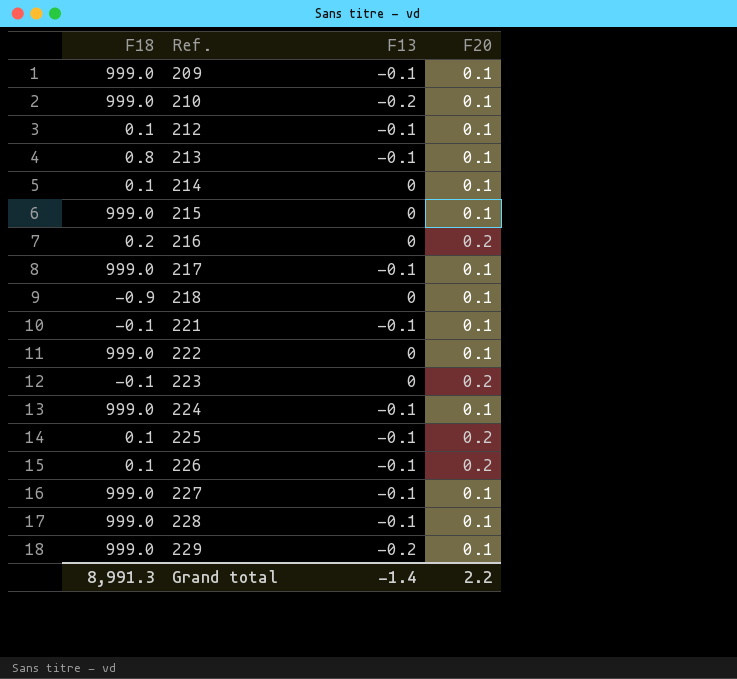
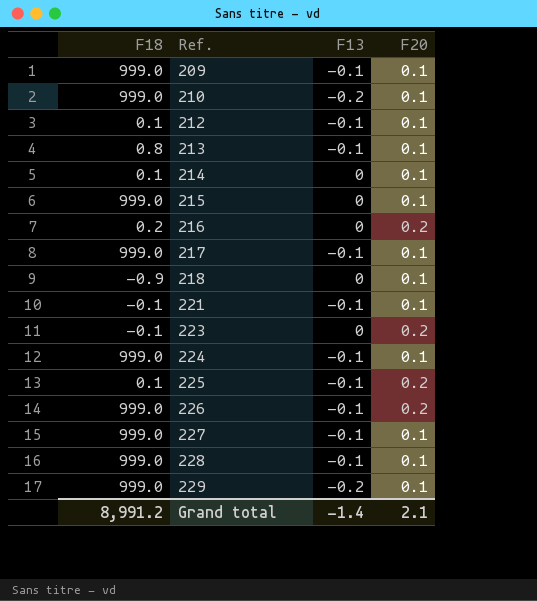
row 222: 999.0 | 0 | 0.1 -> none
226 | F18: 0.1 -> 999.0
Grand total | F18: 8,991.3 -> 8,991.2
Grand total | F20: 2.2 -> 2.1

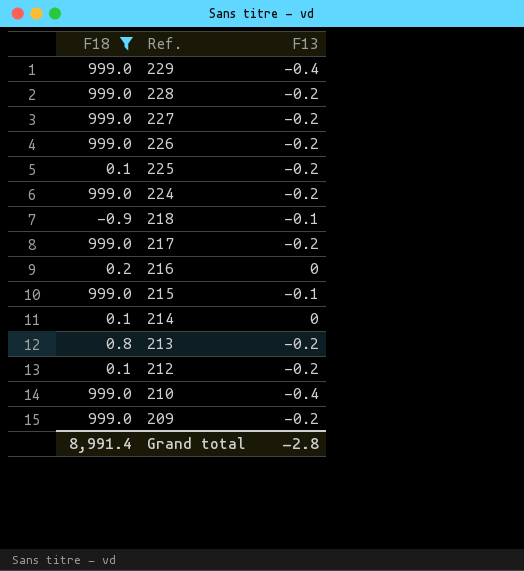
filter: none -> F18 != -0.1
row order: Ref. ascending -> Ref. descending
column F20 | position: 4 -> none
229 | F13: -0.2 -> -0.4
228 | F13: -0.1 -> -0.2
227 | F13: -0.1 -> -0.2
226 | F13: -0.1 -> -0.2
225 | F13: -0.1 -> -0.2
224 | F13: -0.1 -> -0.2
218 | F13: 0 -> -0.1
217 | F13: -0.1 -> -0.2
215 | F13: 0 -> -0.1
213 | F13: -0.1 -> -0.2
212 | F13: -0.1 -> -0.2
210 | F13: -0.2 -> -0.4
209 | F13: -0.1 -> -0.2
Grand total | F18: 8,991.2 -> 8,991.4
Grand total | F13: -1.4 -> -2.8

